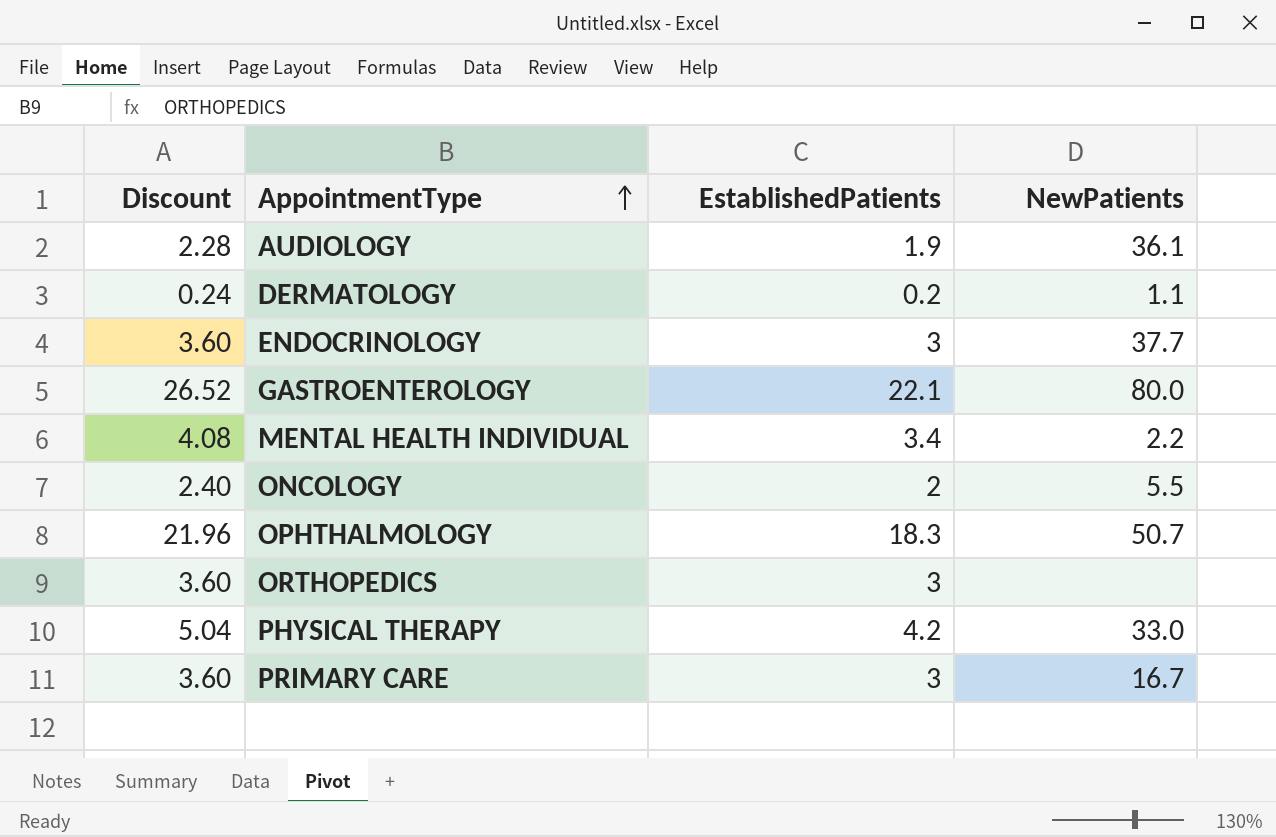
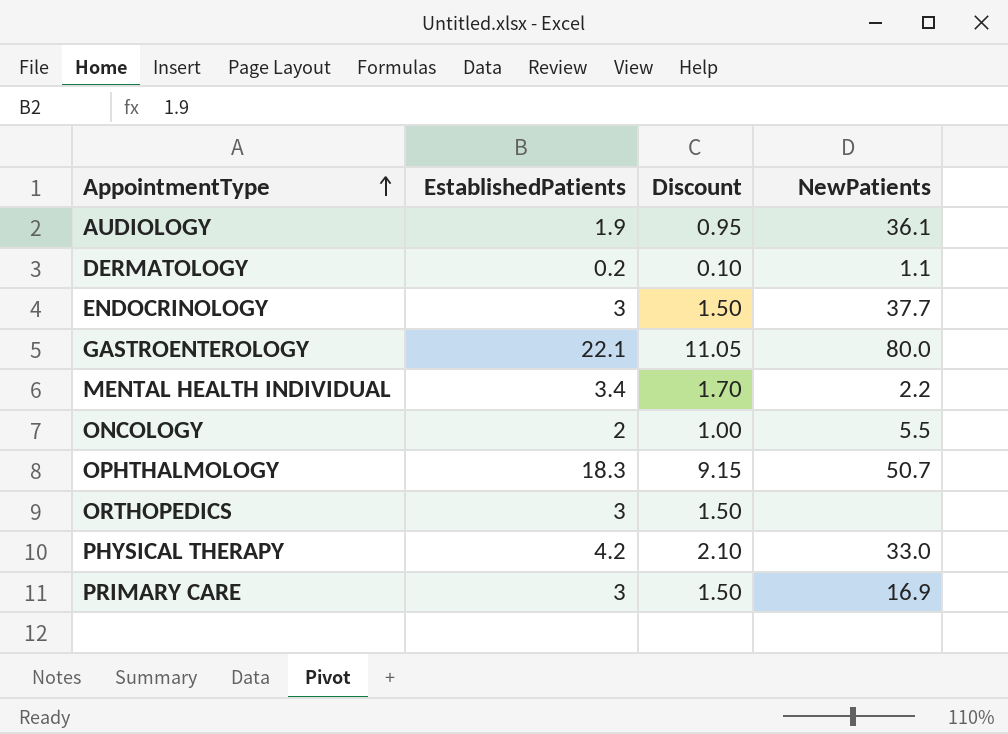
column Discount | formula: [EstablishedPatients] * 1.2 -> [EstablishedPatients] * 0.5
column Discount | position: 1 -> 3
PRIMARY CARE | NewPatients: 16.7 -> 16.9

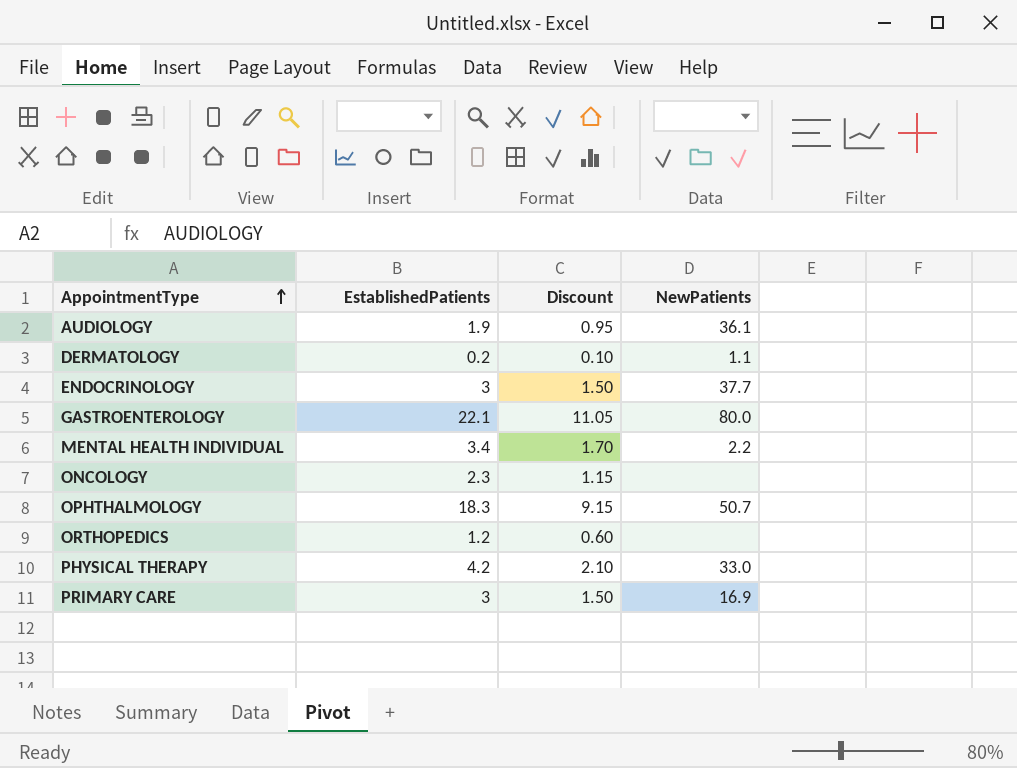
ONCOLOGY | EstablishedPatients: 2 -> 2.3
ONCOLOGY | Discount: 1.00 -> 1.15
ONCOLOGY | NewPatients: 5.5 -> none
ORTHOPEDICS | EstablishedPatients: 3 -> 1.2
ORTHOPEDICS | Discount: 1.50 -> 0.60

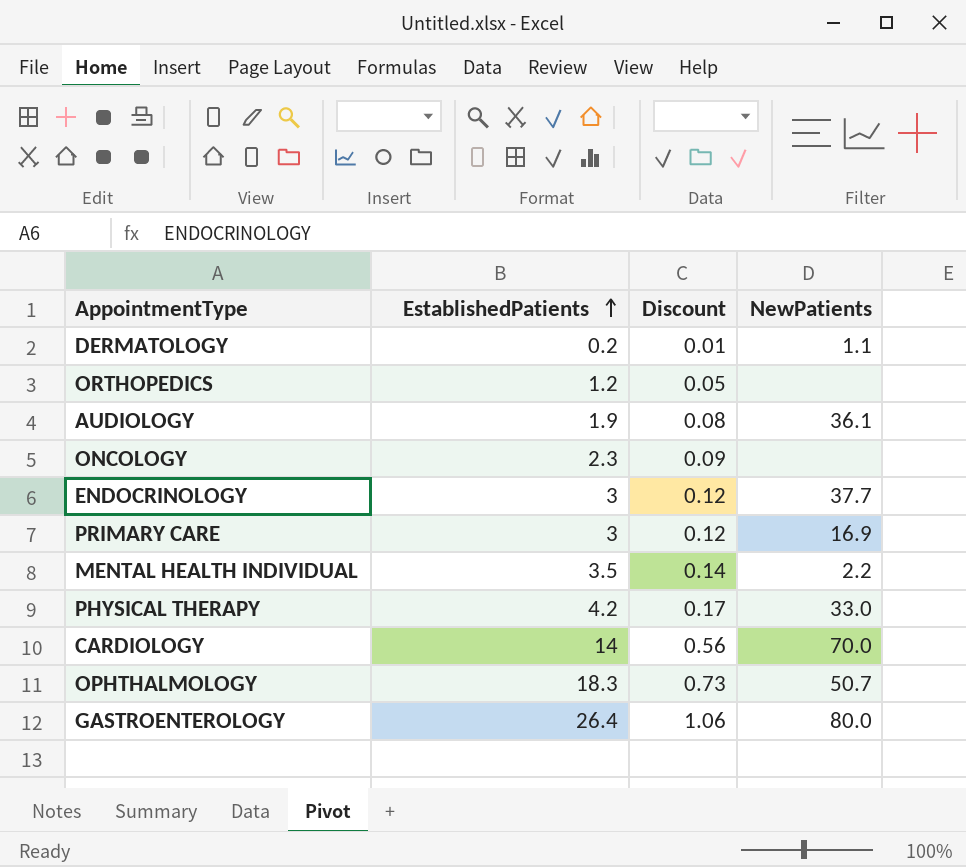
row order: AppointmentType ascending -> EstablishedPatients ascending
column Discount | formula: [EstablishedPatients] * 0.5 -> [EstablishedPatients] * 0.04
MENTAL HEALTH INDIVIDUAL | EstablishedPatients: 3.4 -> 3.5
row CARDIOLOGY: none -> 14 | 0.56 | 70.0
GASTROENTEROLOGY | EstablishedPatients: 22.1 -> 26.4

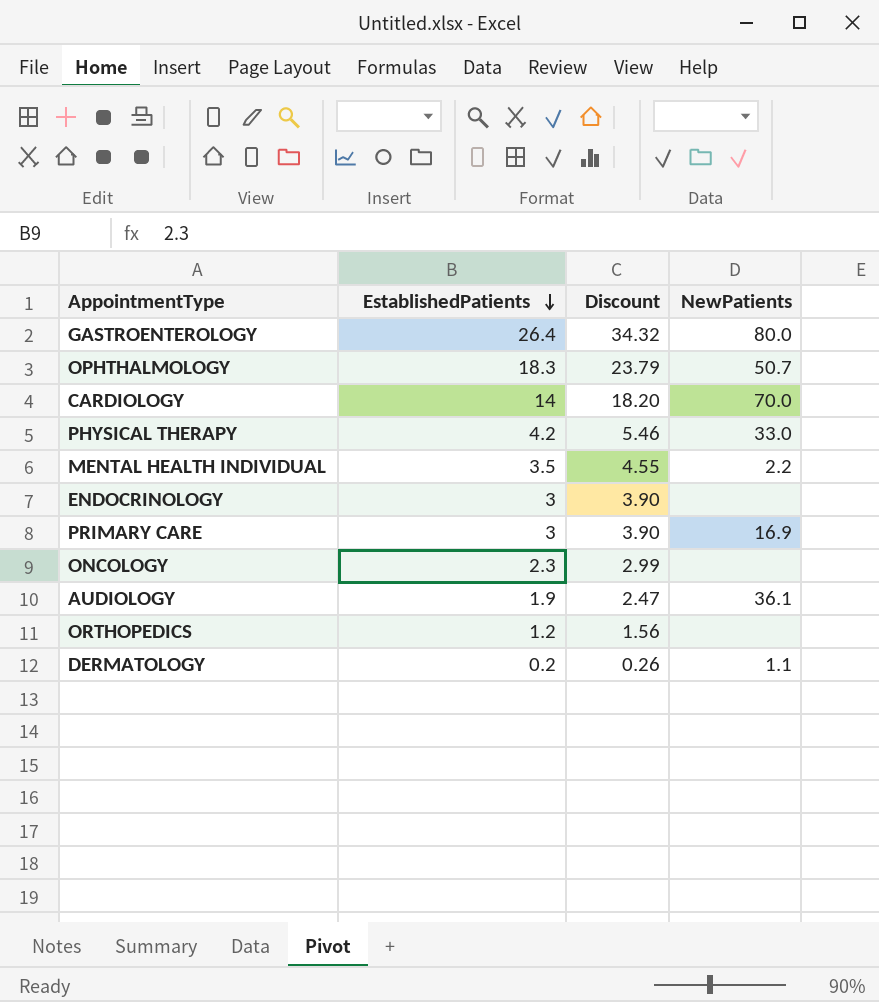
row order: EstablishedPatients ascending -> EstablishedPatients descending
column Discount | formula: [EstablishedPatients] * 0.04 -> [EstablishedPatients] * 1.3
ENDOCRINOLOGY | NewPatients: 37.7 -> none

